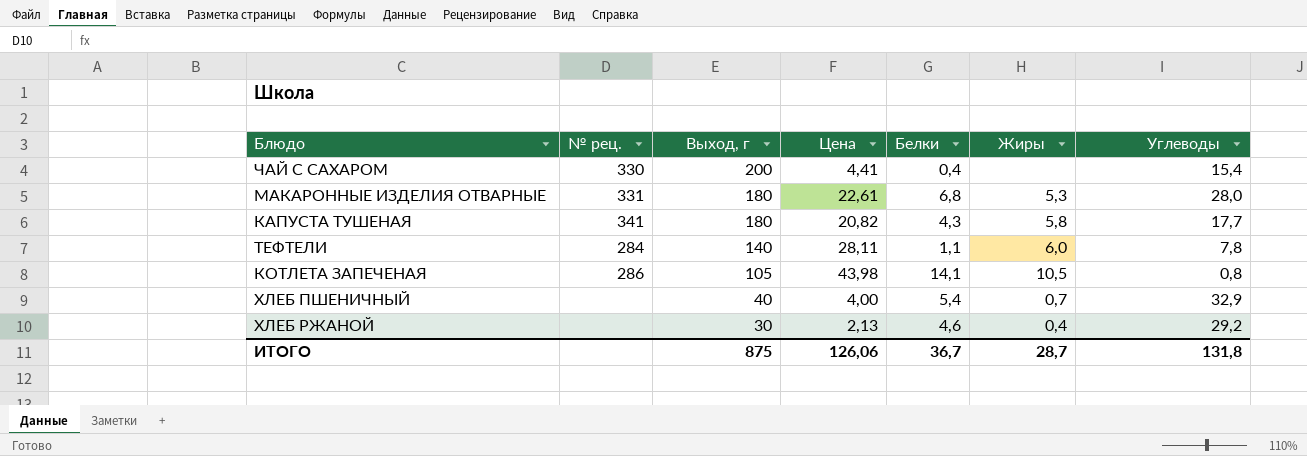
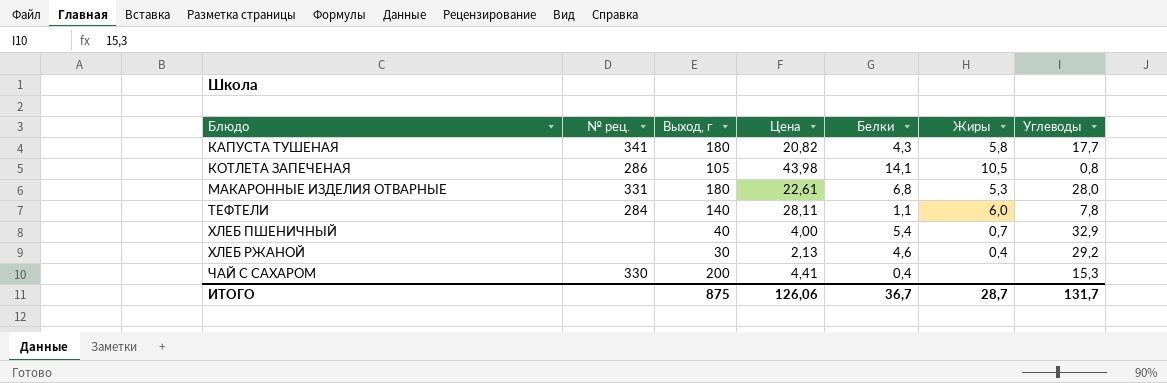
row order: Выход, г descending -> Блюдо ascending
ЧАЙ С САХАРОМ | Углеводы: 15,4 -> 15,3
ИТОГО | Углеводы: 131,8 -> 131,7

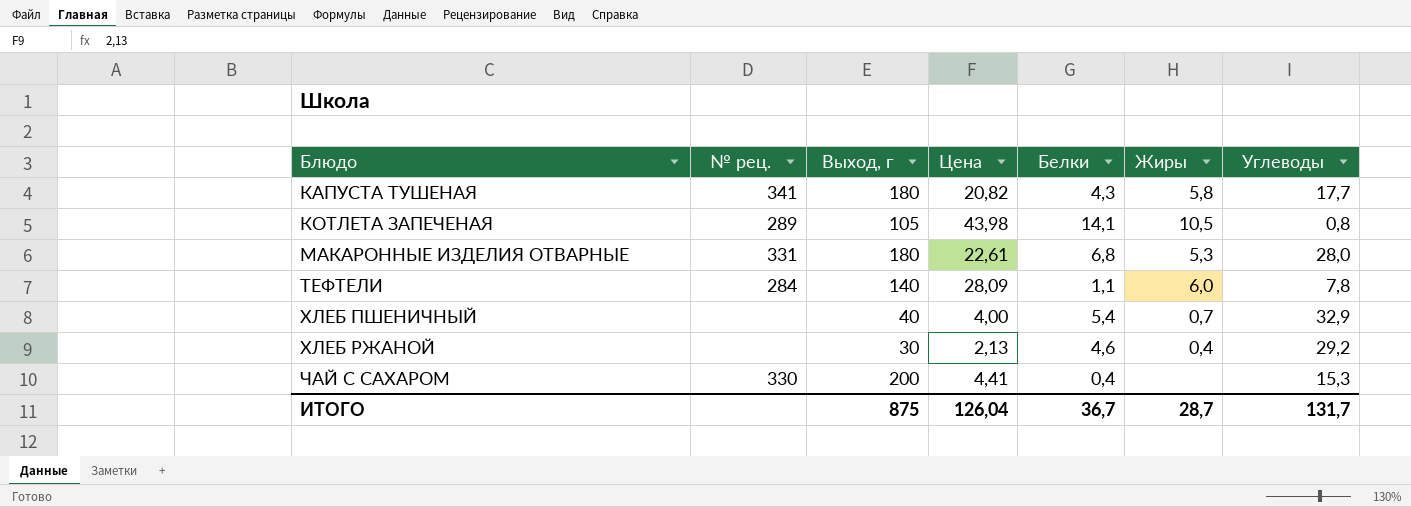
КОТЛЕТА ЗАПЕЧЕНАЯ | № рец.: 286 -> 289
ТЕФТЕЛИ | Цена: 28,11 -> 28,09
ИТОГО | Цена: 126,06 -> 126,04

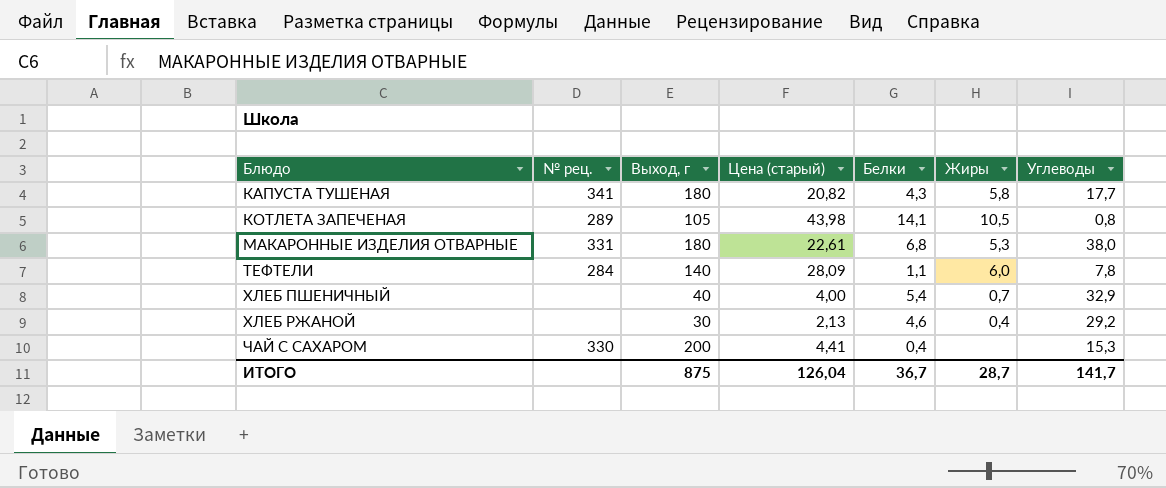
column name: Цена -> Цена (старый)
МАКАРОННЫЕ ИЗДЕЛИЯ ОТВАРНЫЕ | Углеводы: 28,0 -> 38,0
ИТОГО | Углеводы: 131,7 -> 141,7

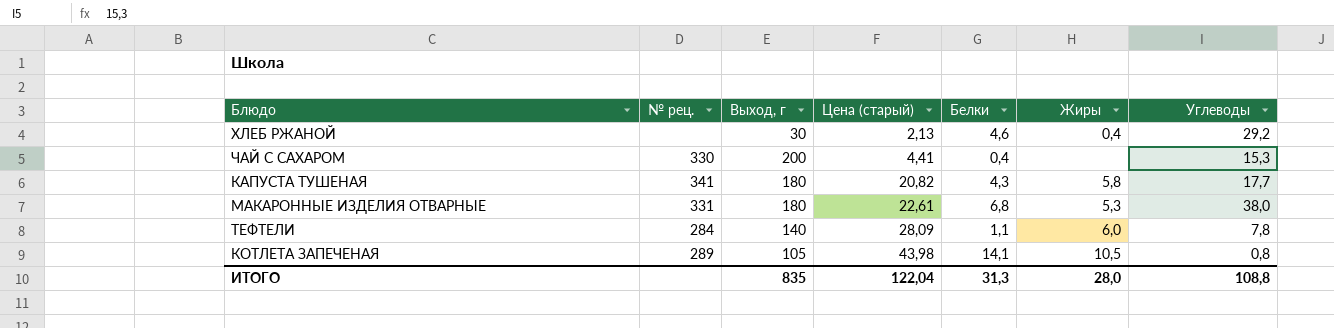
row order: Блюдо ascending -> Цена (старый) ascending
row ХЛЕБ ПШЕНИЧНЫЙ: none | 40 | 4,00 | 5,4 | 0,7 | 32,9 -> none
ИТОГО | Выход, г: 875 -> 835
ИТОГО | Цена (старый): 126,04 -> 122,04
ИТОГО | Белки: 36,7 -> 31,3
ИТОГО | Жиры: 28,7 -> 28,0
ИТОГО | Углеводы: 141,7 -> 108,8

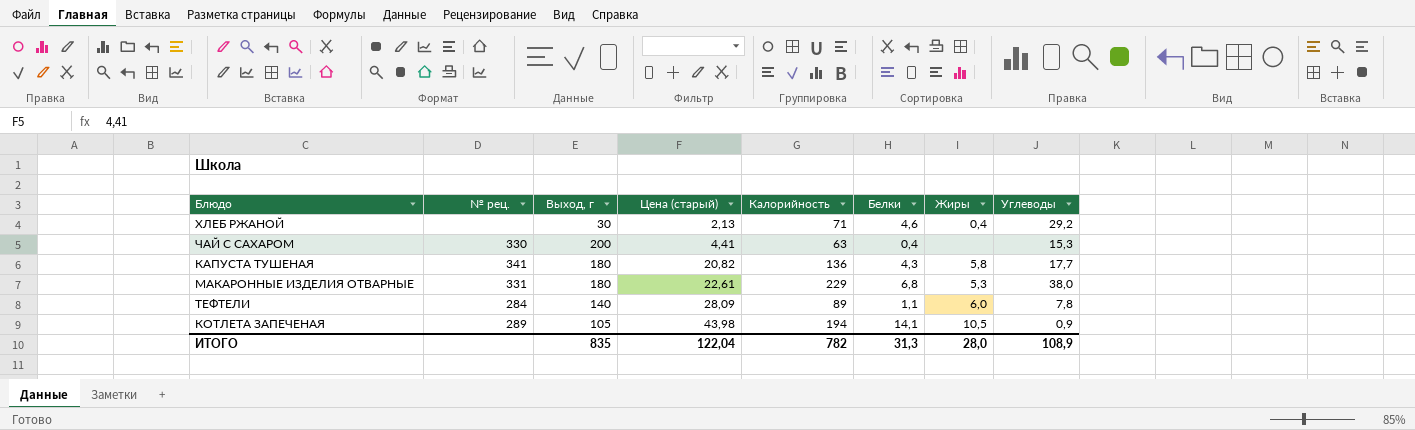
column Калорийность | position: none -> 5
КОТЛЕТА ЗАПЕЧЕНАЯ | Углеводы: 0,8 -> 0,9
ИТОГО | Углеводы: 108,8 -> 108,9

